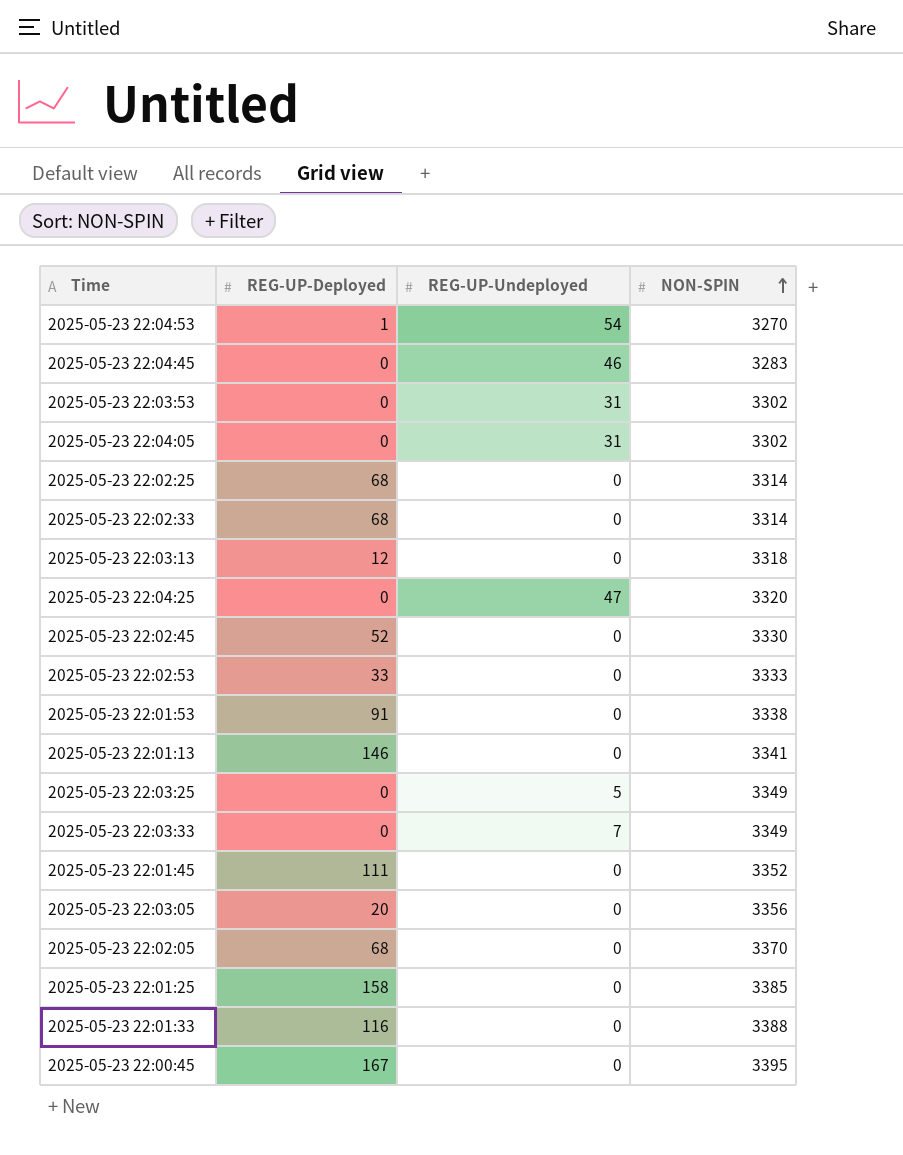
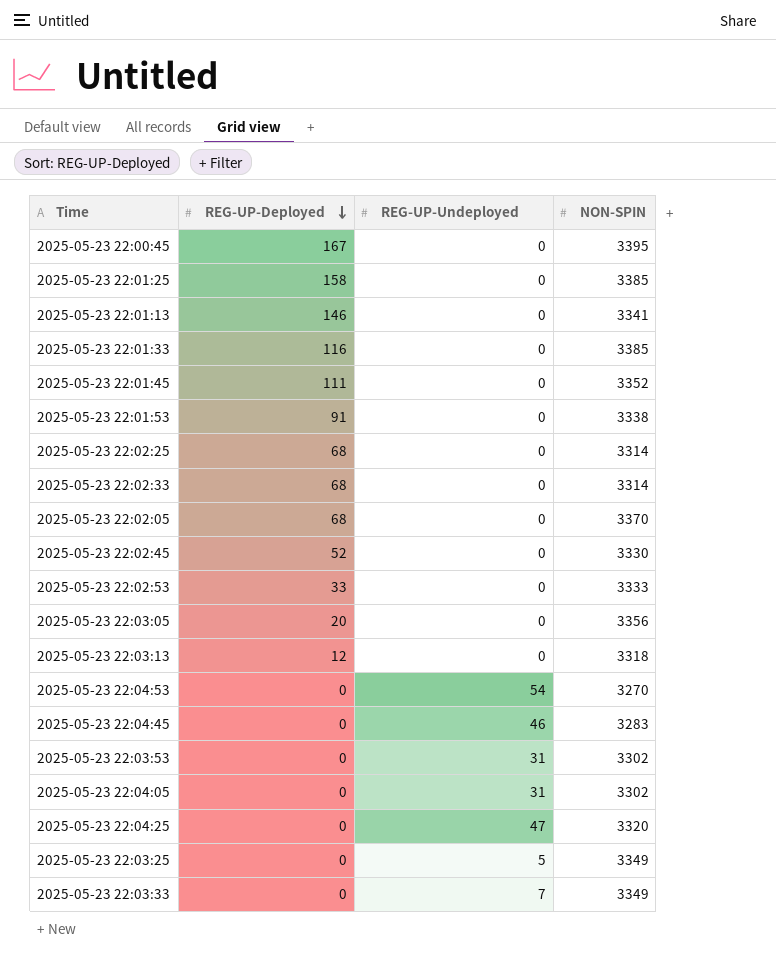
row order: NON-SPIN ascending -> REG-UP-Deployed descending
2025-05-23 22:01:33 | NON-SPIN: 3388 -> 3385
2025-05-23 22:04:53 | REG-UP-Deployed: 1 -> 0

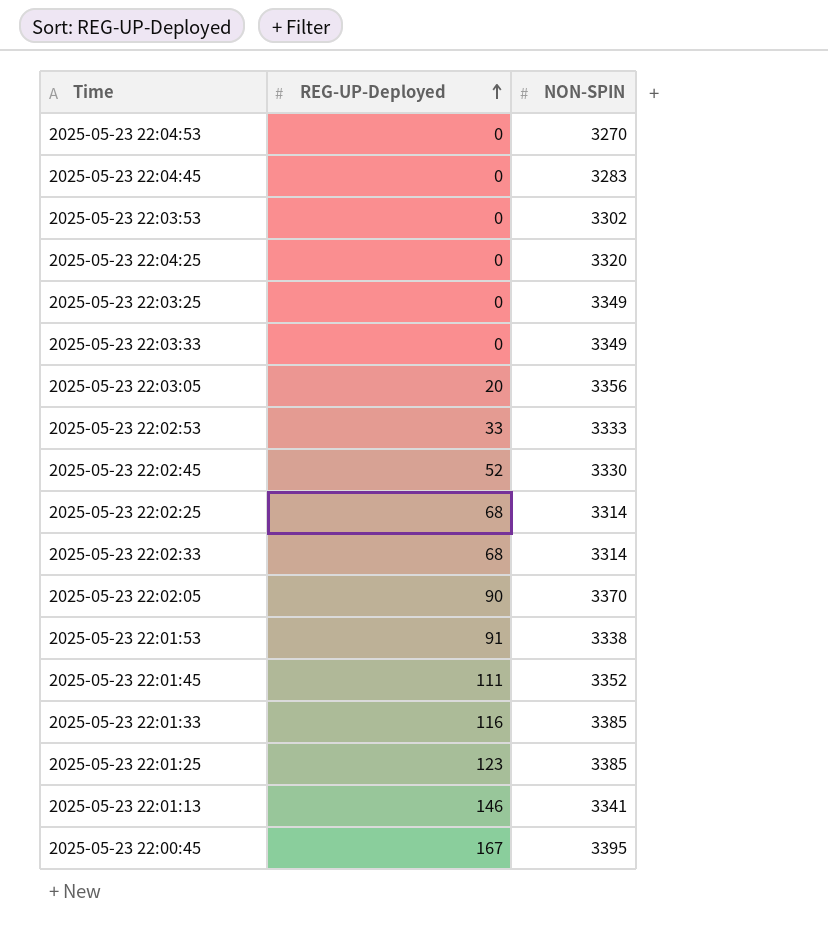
row order: REG-UP-Deployed descending -> REG-UP-Deployed ascending
column REG-UP-Undeployed | position: 3 -> none
row 2025-05-23 22:03:13: 12 | 0 | 3318 -> none
row 2025-05-23 22:04:05: 0 | 31 | 3302 -> none
2025-05-23 22:02:05 | REG-UP-Deployed: 68 -> 90
2025-05-23 22:01:25 | REG-UP-Deployed: 158 -> 123

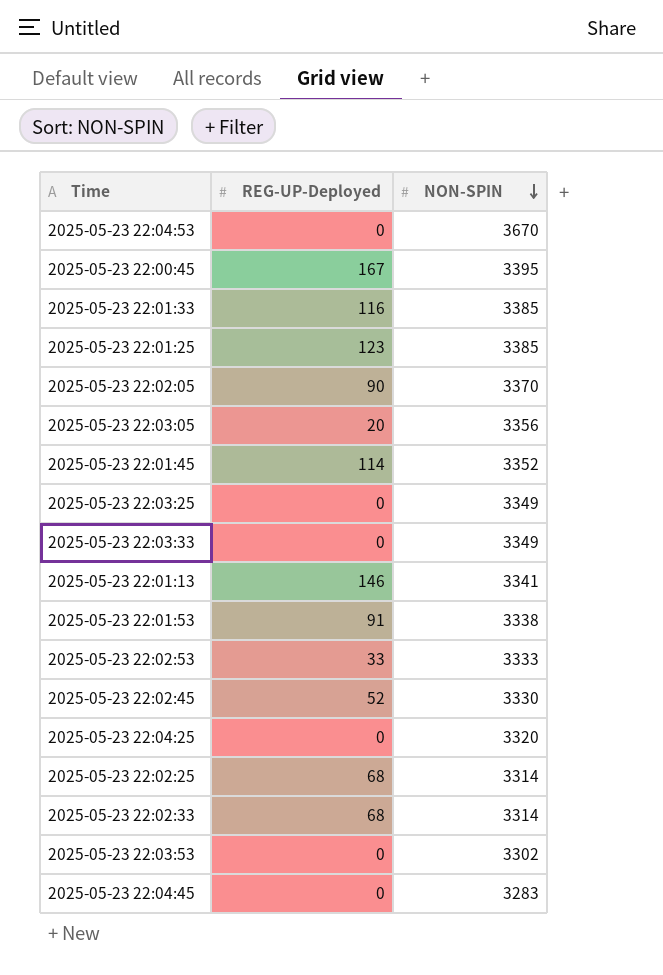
row order: REG-UP-Deployed ascending -> NON-SPIN descending
2025-05-23 22:04:53 | NON-SPIN: 3270 -> 3670
2025-05-23 22:01:45 | REG-UP-Deployed: 111 -> 114

